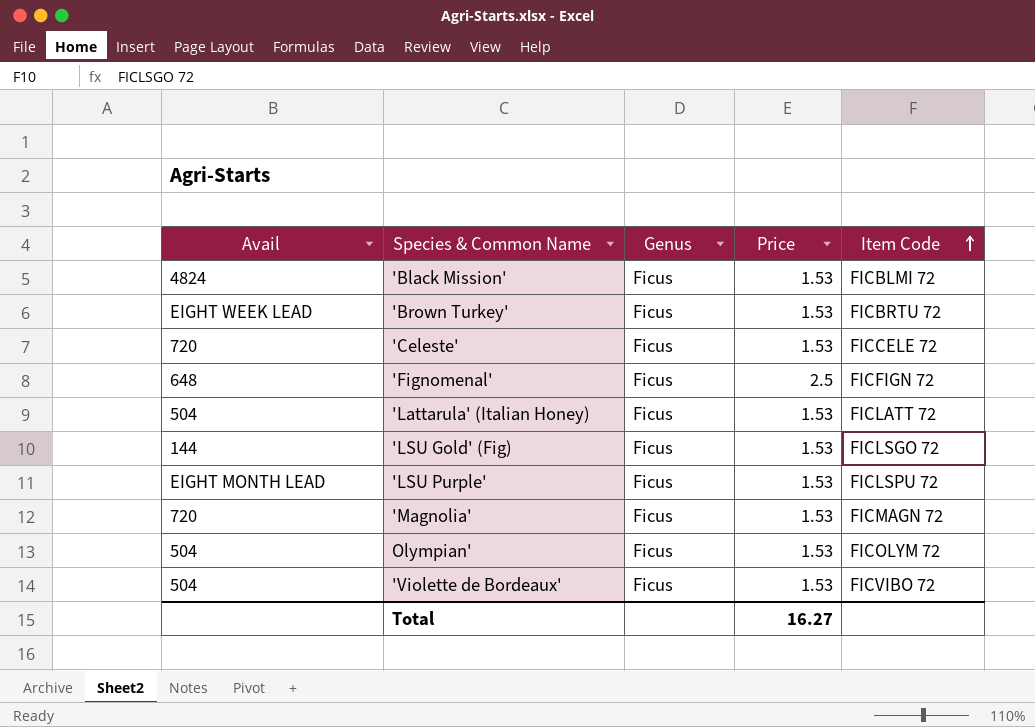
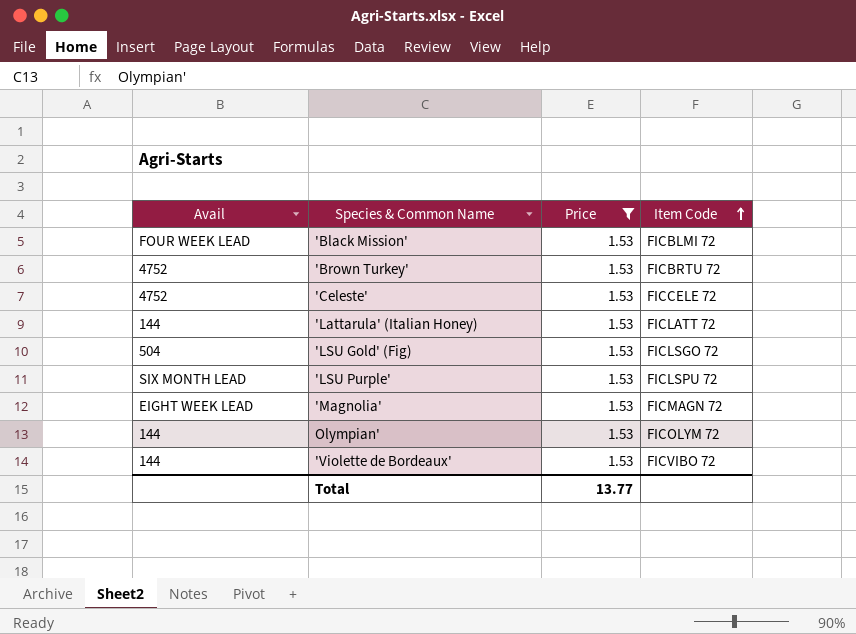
filter: none -> Price = 1.53
column Genus | position: 3 -> none
'Black Mission' | Avail: 4824 -> FOUR WEEK LEAD
'Brown Turkey' | Avail: EIGHT WEEK LEAD -> 4752
'Celeste' | Avail: 720 -> 4752
'Lattarula' (Italian Honey) | Avail: 504 -> 144
'LSU Gold' (Fig) | Avail: 144 -> 504
'LSU Purple' | Avail: EIGHT MONTH LEAD -> SIX MONTH LEAD
'Magnolia' | Avail: 720 -> EIGHT WEEK LEAD
Olympian' | Avail: 504 -> 144
'Violette de Bordeaux' | Avail: 504 -> 144
Total | Price: 16.27 -> 13.77

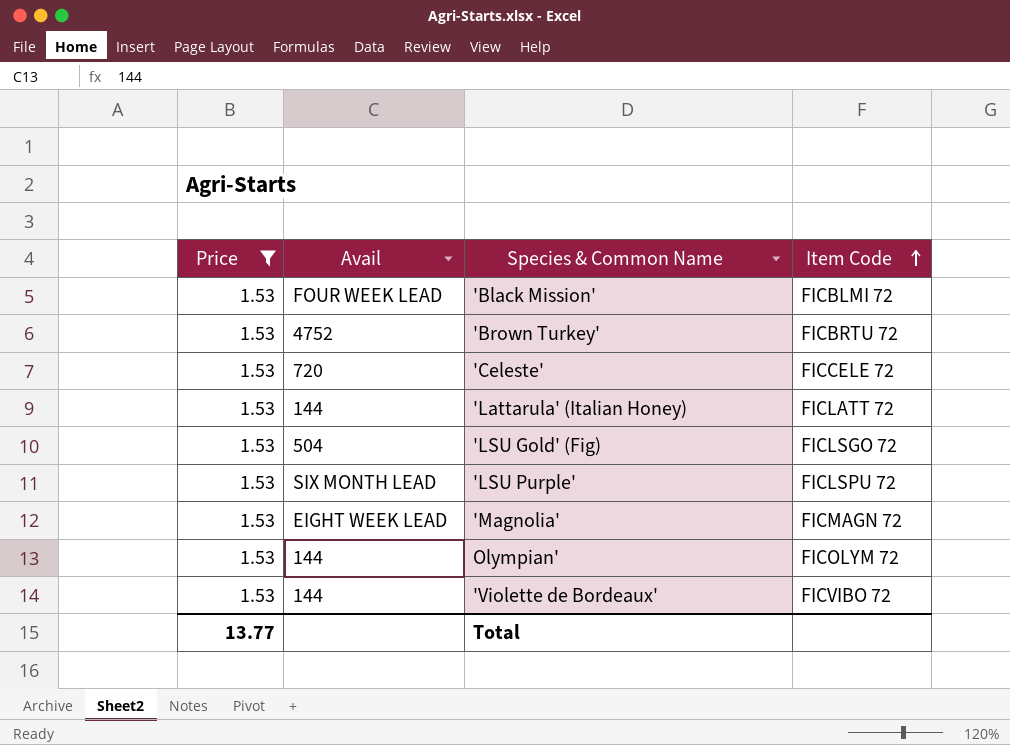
column Price | position: 3 -> 1
'Celeste' | Avail: 4752 -> 720

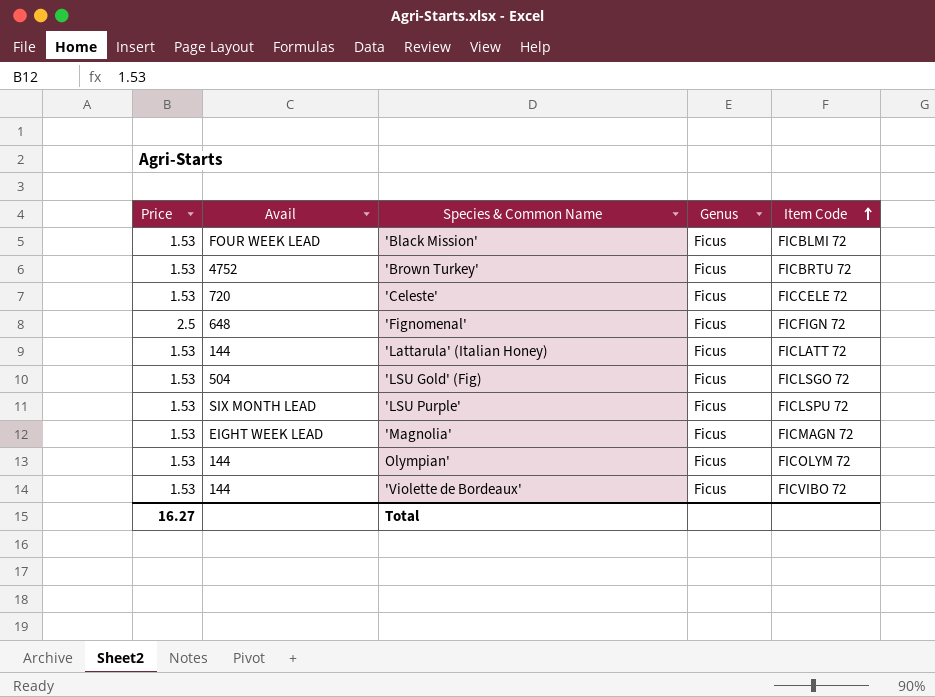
filter: Price = 1.53 -> none
column Genus | position: none -> 4
Total | Price: 13.77 -> 16.27

